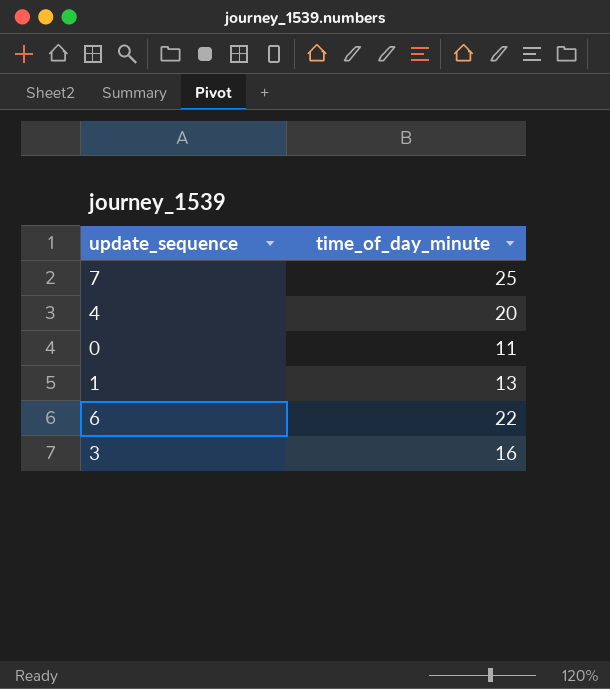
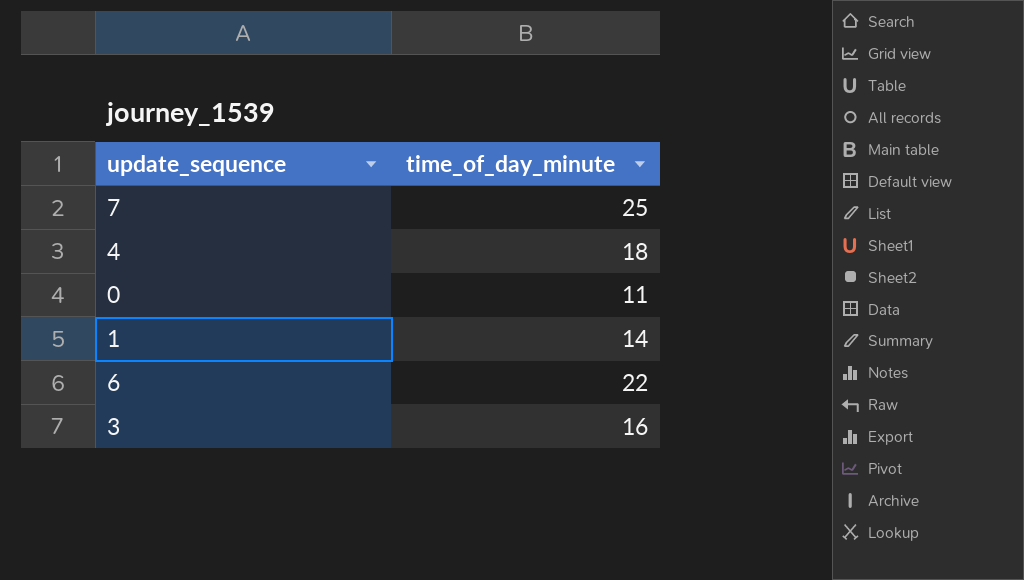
4 | time_of_day_minute: 20 -> 18
1 | time_of_day_minute: 13 -> 14

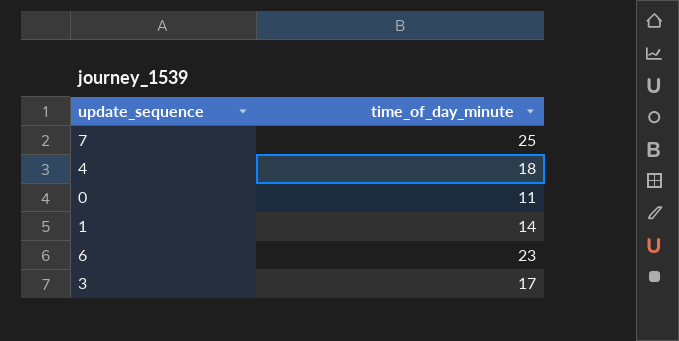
6 | time_of_day_minute: 22 -> 23
3 | time_of_day_minute: 16 -> 17

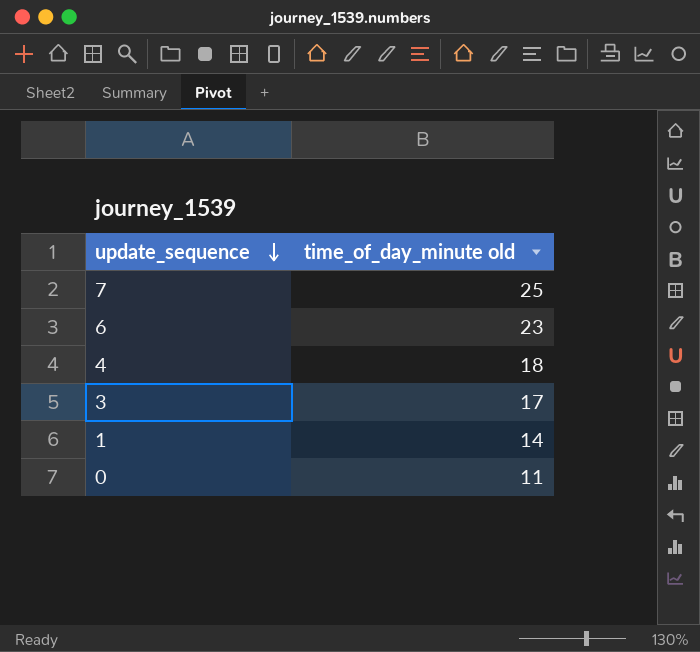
row order: none -> update_sequence descending
column name: time_of_day_minute -> time_of_day_minute old

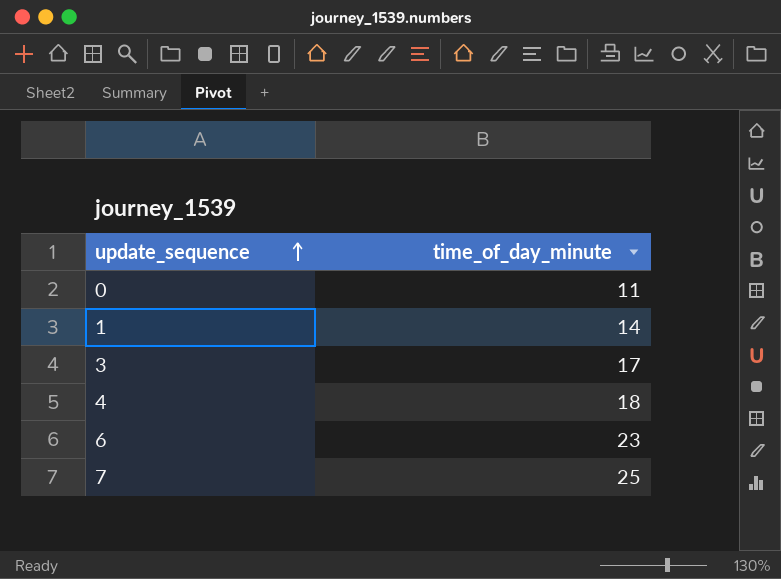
row order: update_sequence descending -> update_sequence ascending
column name: time_of_day_minute old -> time_of_day_minute

